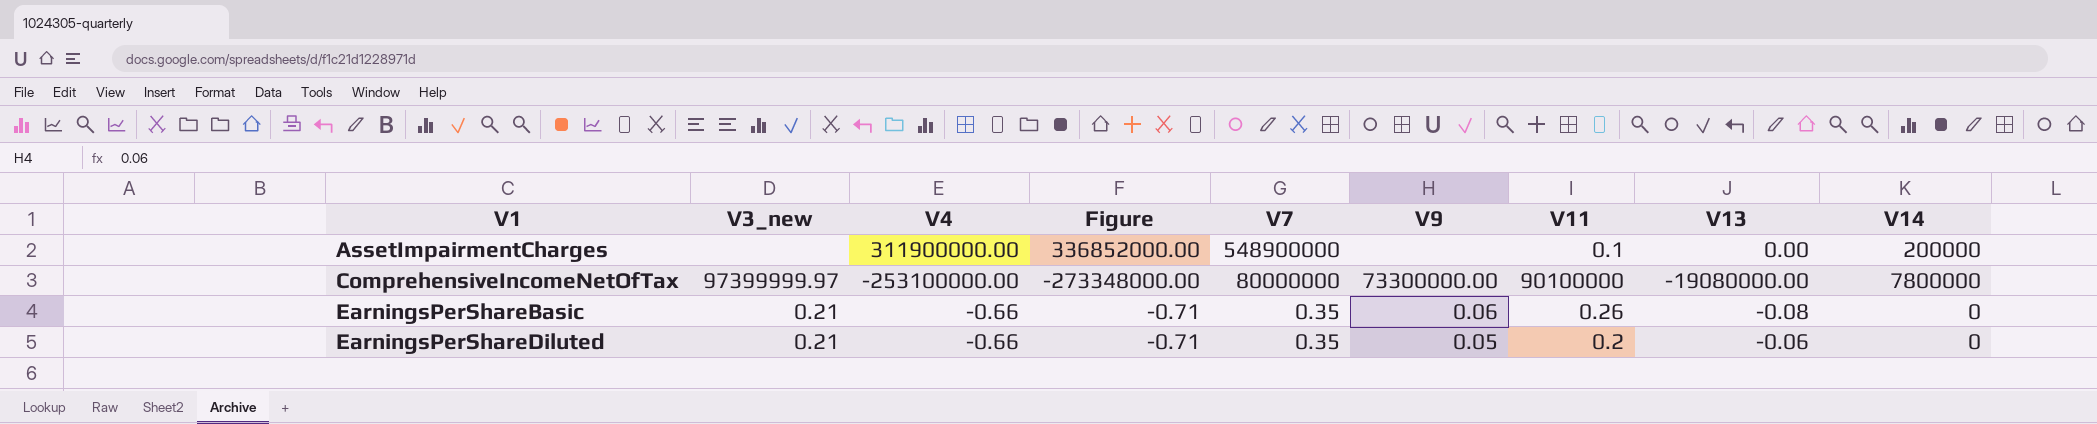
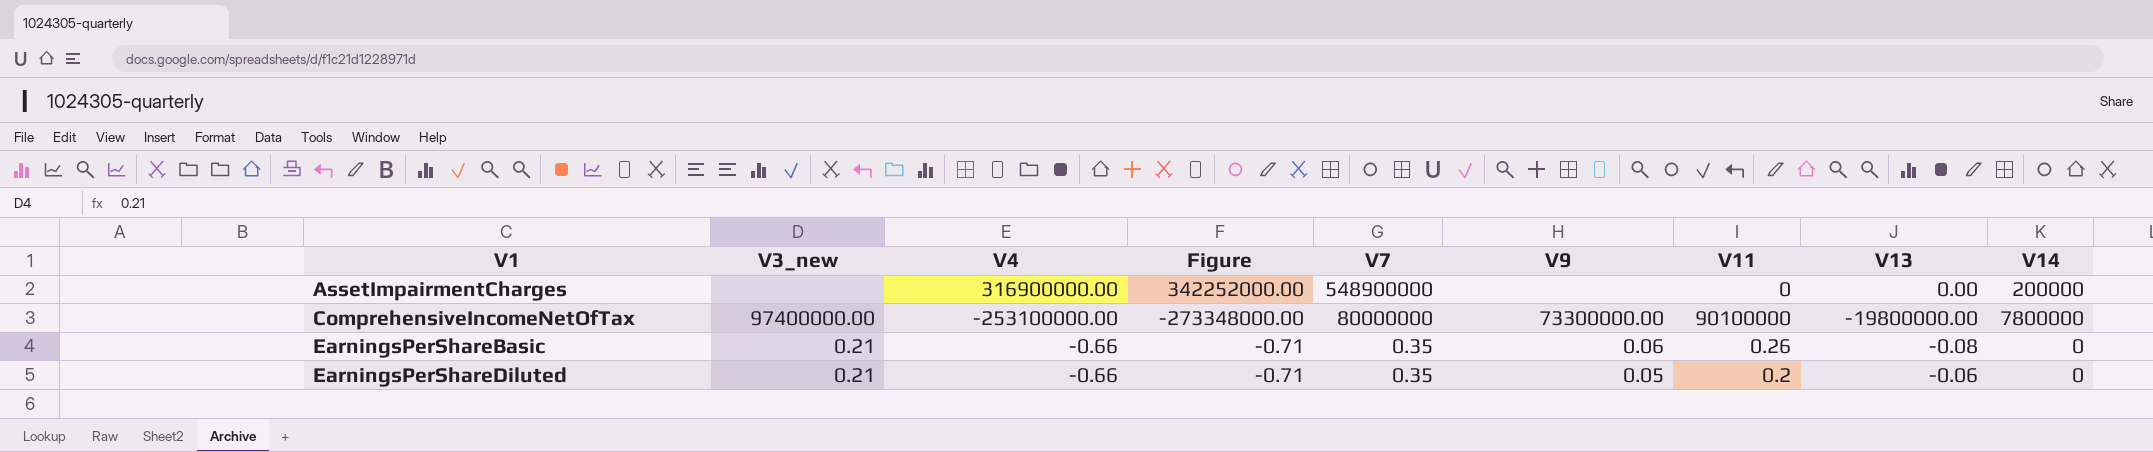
AssetImpairmentCharges | V4: 311900000.00 -> 316900000.00
AssetImpairmentCharges | Figure: 336852000.00 -> 342252000.00
AssetImpairmentCharges | V11: 0.1 -> 0
ComprehensiveIncomeNetOfTax | V3_new: 97399999.97 -> 97400000.00
ComprehensiveIncomeNetOfTax | V13: -19080000.00 -> -19800000.00

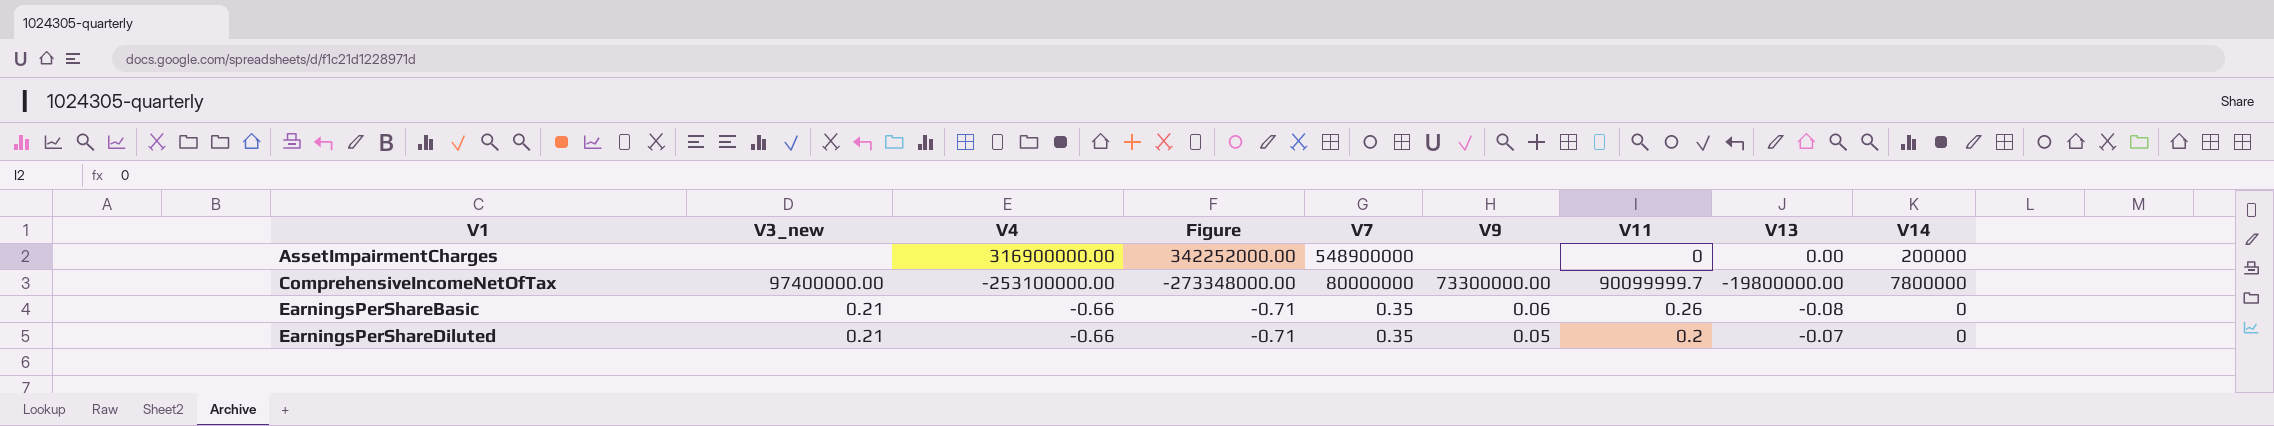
ComprehensiveIncomeNetOfTax | V11: 90100000 -> 90099999.7
EarningsPerShareDiluted | V13: -0.06 -> -0.07

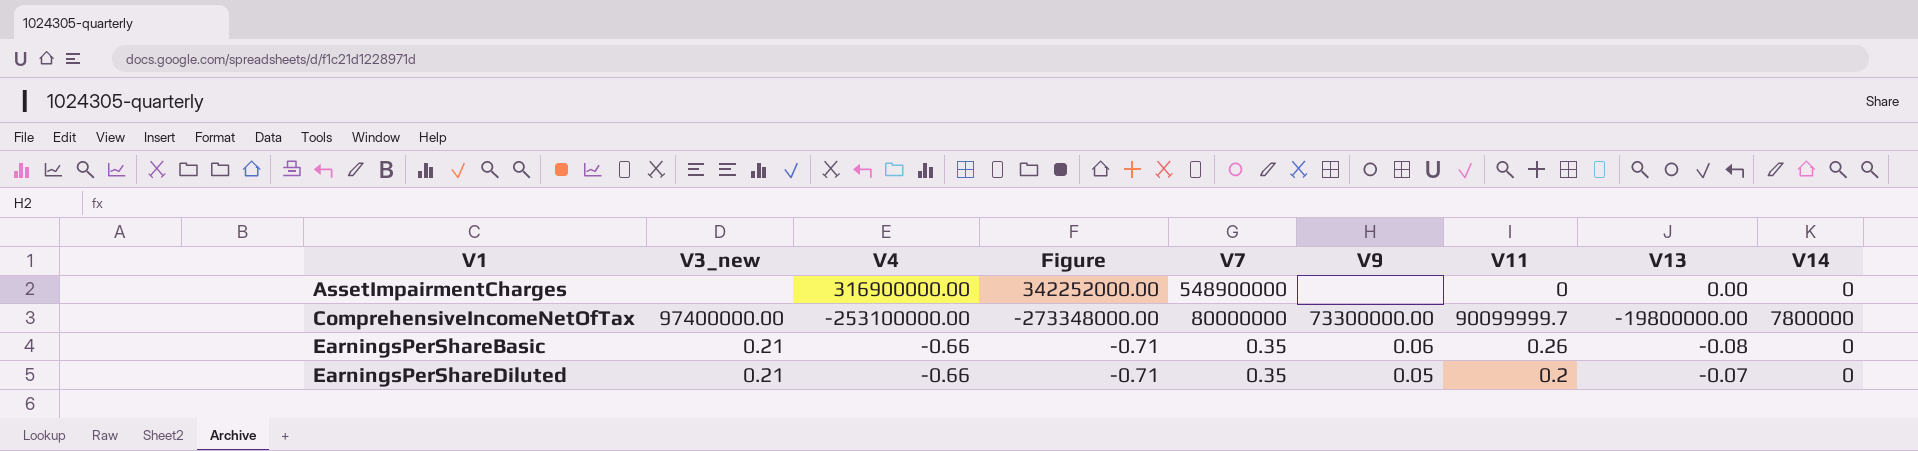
AssetImpairmentCharges | V14: 200000 -> 0

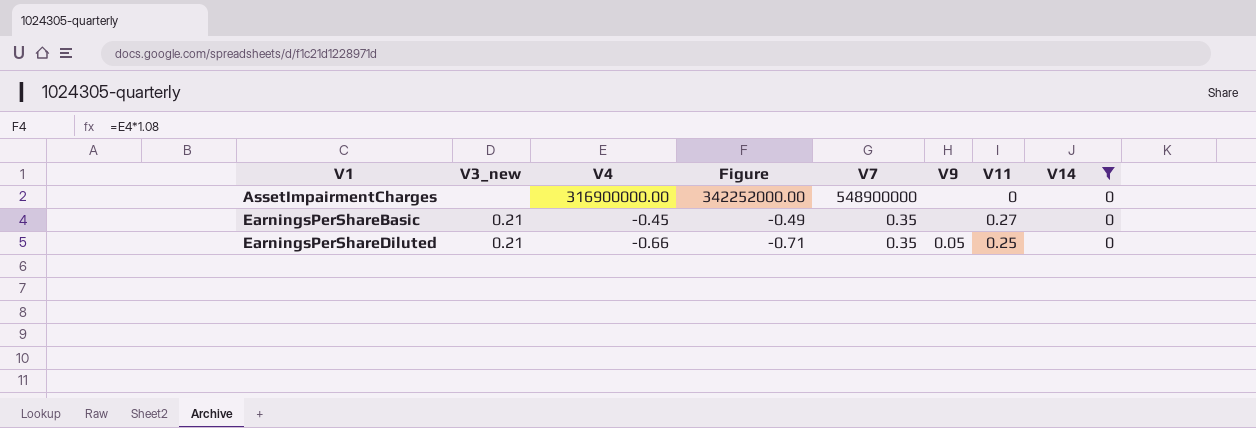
filter: none -> V14 = 0
column V13 | position: 8 -> none
EarningsPerShareBasic | V4: -0.66 -> -0.45
EarningsPerShareBasic | Figure: -0.71 -> -0.49
EarningsPerShareBasic | V9: 0.06 -> none
EarningsPerShareBasic | V11: 0.26 -> 0.27
EarningsPerShareDiluted | V11: 0.2 -> 0.25

